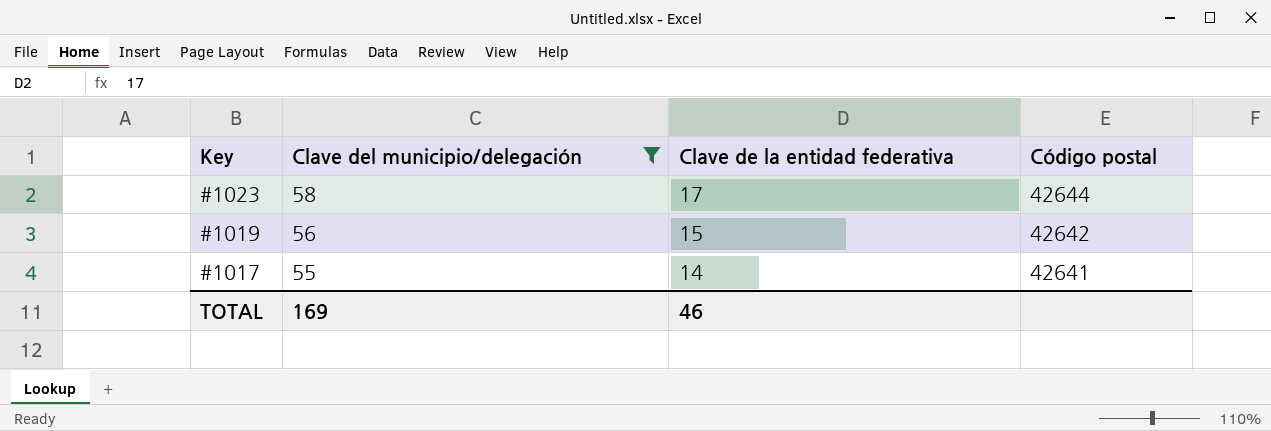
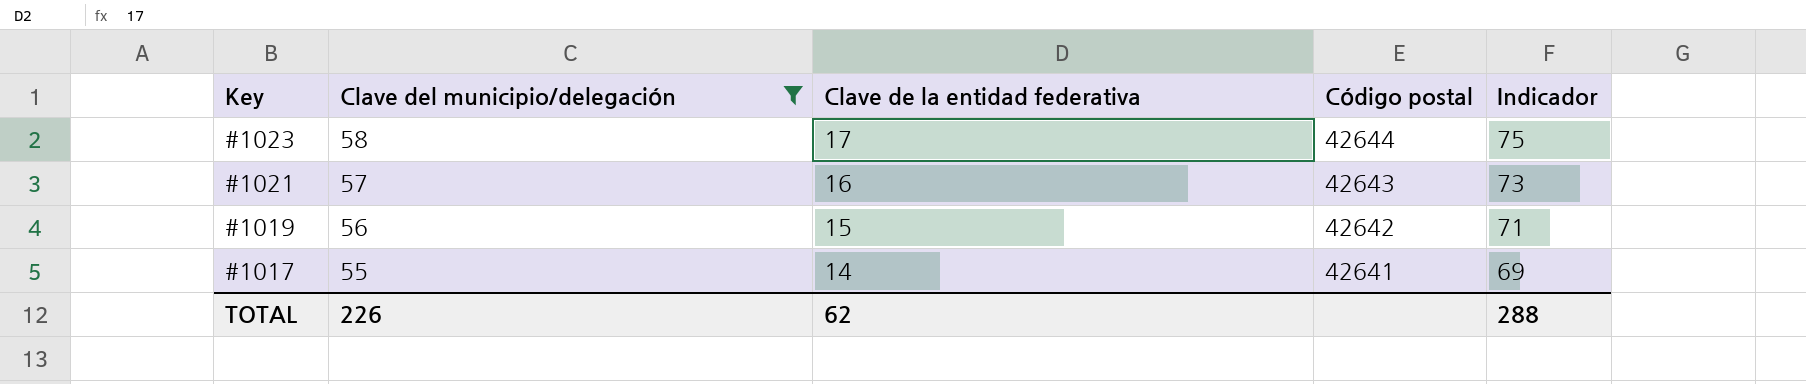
column Indicador | formula: none -> [Clave del municipio/delegación] + [Clave de la entidad federativa]
row #1021: none -> 57 | 16 | 42643 | 73
TOTAL | Clave del municipio/delegación: 169 -> 226
TOTAL | Clave de la entidad federativa: 46 -> 62

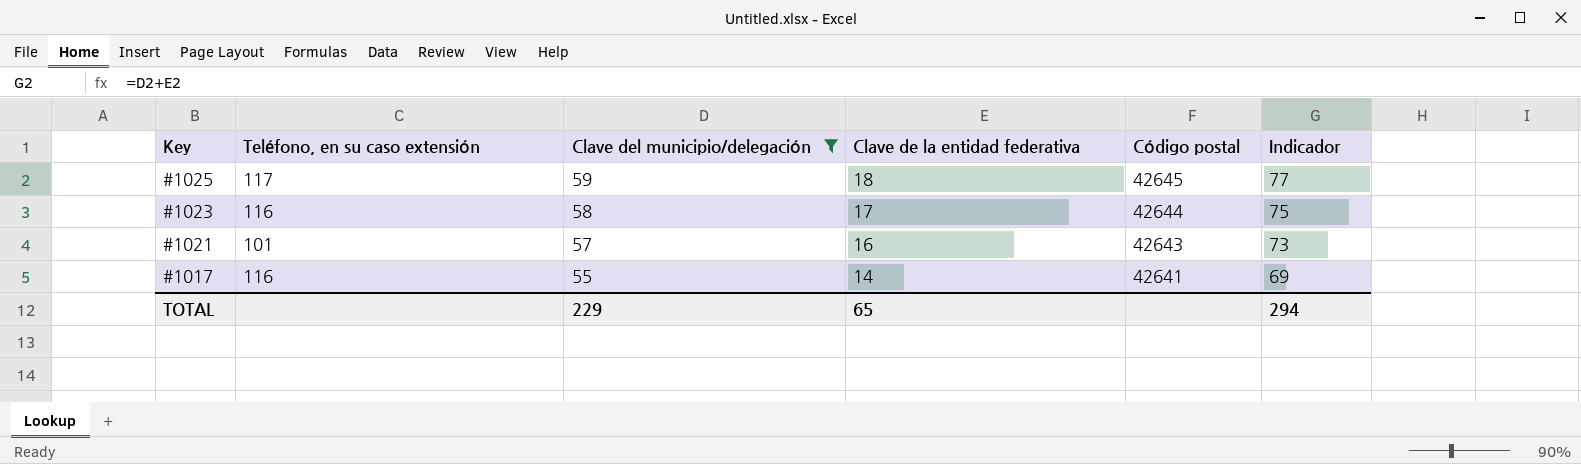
column Teléfono, en su caso extensión | position: none -> 2
row #1019: 56 | 15 | 42642 | 71 -> none
row #1025: none -> 117 | 59 | 18 | 42645 | 77
TOTAL | Clave del municipio/delegación: 226 -> 229
TOTAL | Clave de la entidad federativa: 62 -> 65
TOTAL | Indicador: 288 -> 294

